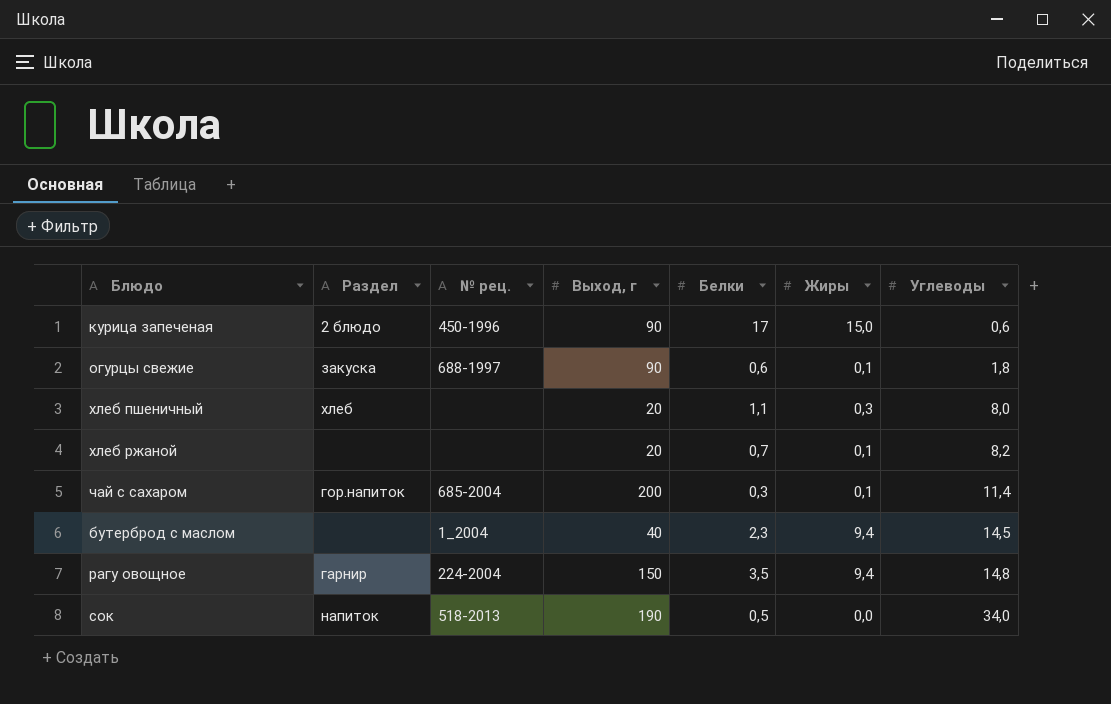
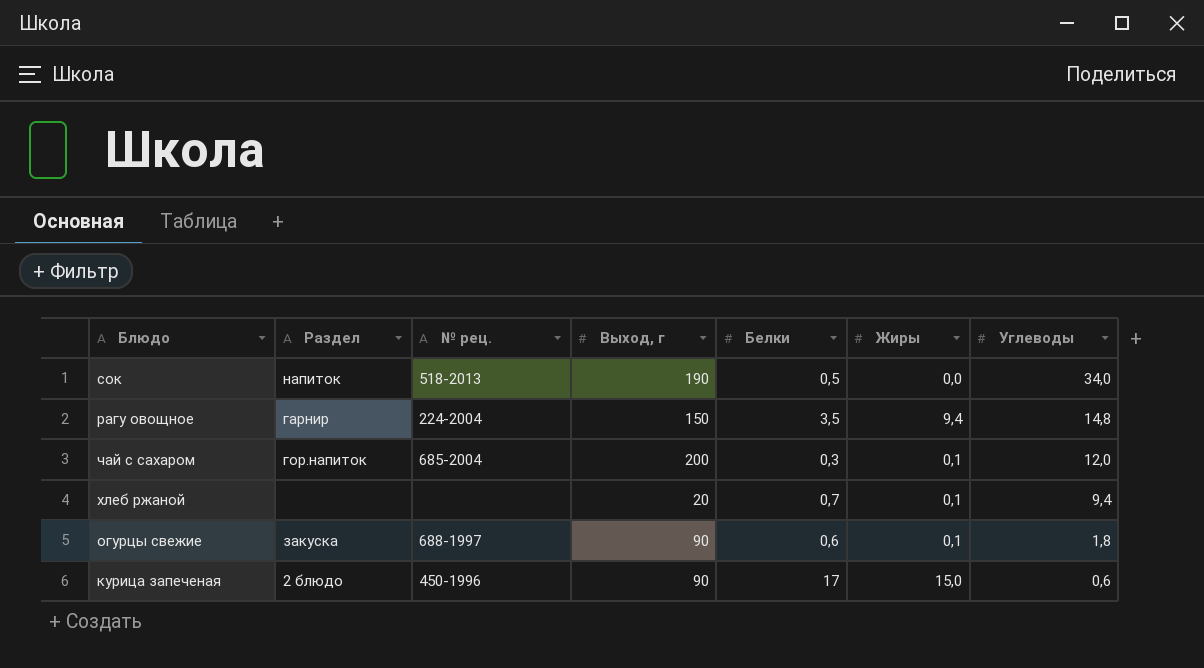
row order: Углеводы ascending -> Углеводы descending
row хлеб пшеничный: хлеб | none | 20 | 1,1 | 0,3 | 8,0 -> none
row бутерброд с маслом: none | 1_2004 | 40 | 2,3 | 9,4 | 14,5 -> none
чай с сахаром | Углеводы: 11,4 -> 12,0
хлеб ржаной | Углеводы: 8,2 -> 9,4

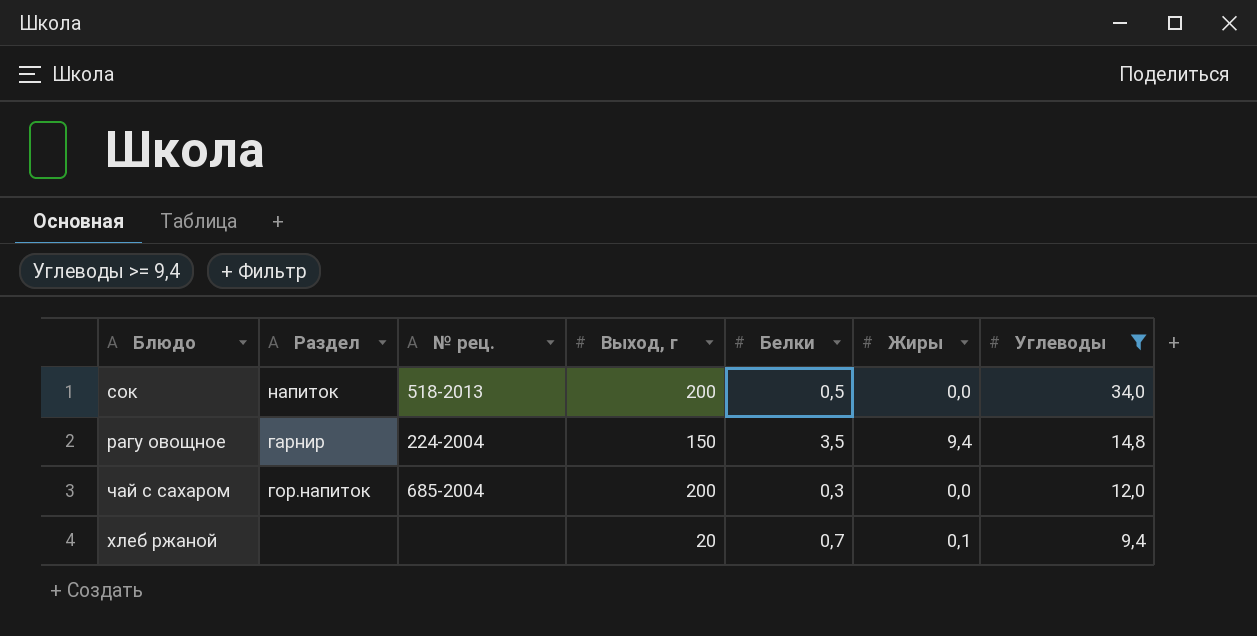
filter: none -> Углеводы >= 9,4
сок | Выход, г: 190 -> 200
чай с сахаром | Жиры: 0,1 -> 0,0

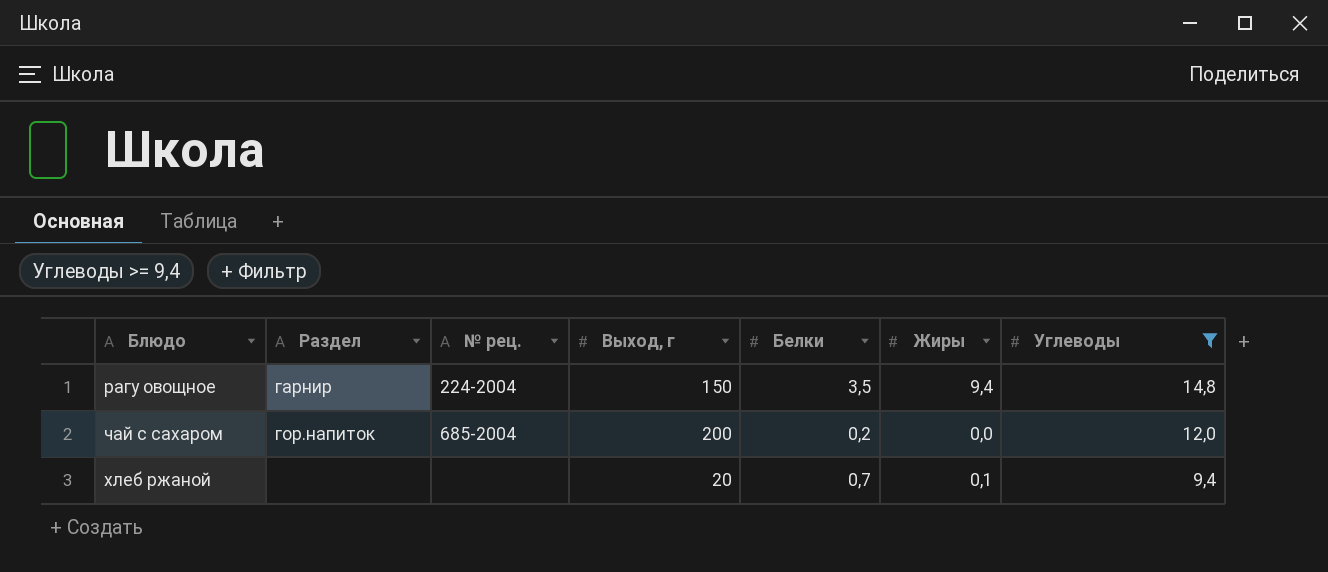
row сок: напиток | 518-2013 | 200 | 0,5 | 0,0 | 34,0 -> none
чай с сахаром | Белки: 0,3 -> 0,2

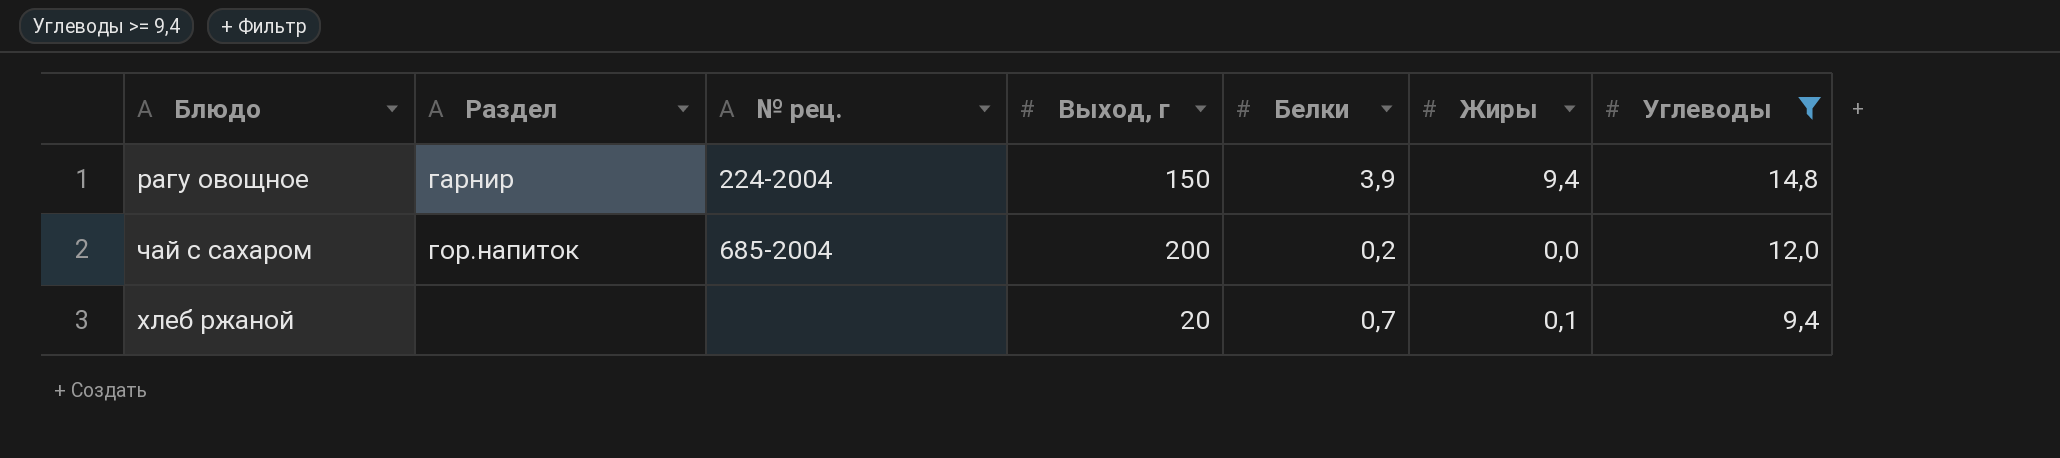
рагу овощное | Белки: 3,5 -> 3,9

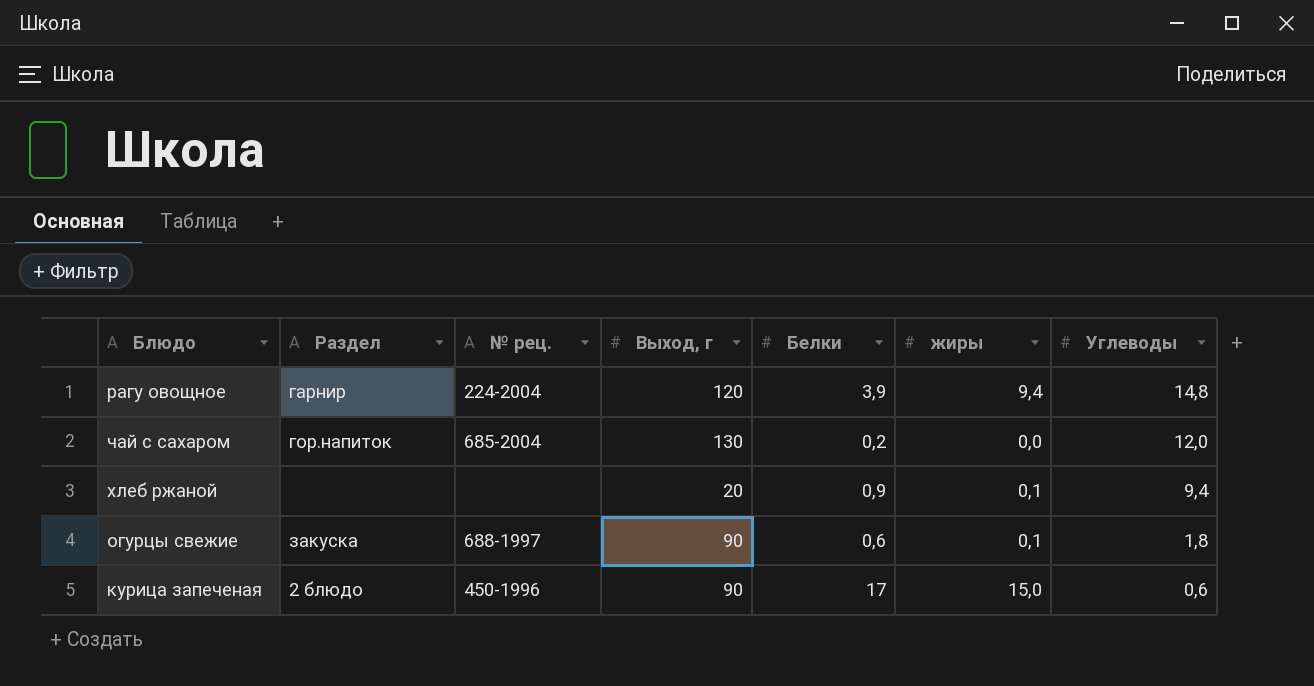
filter: Углеводы >= 9,4 -> none
column name: Жиры -> жиры
рагу овощное | Выход, г: 150 -> 120
чай с сахаром | Выход, г: 200 -> 130
хлеб ржаной | Белки: 0,7 -> 0,9

